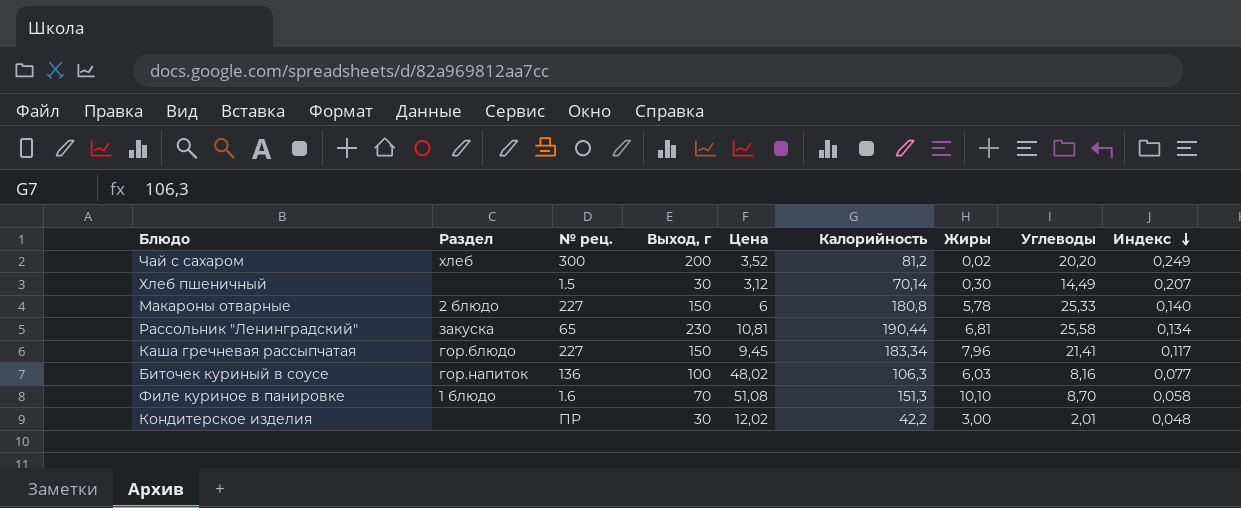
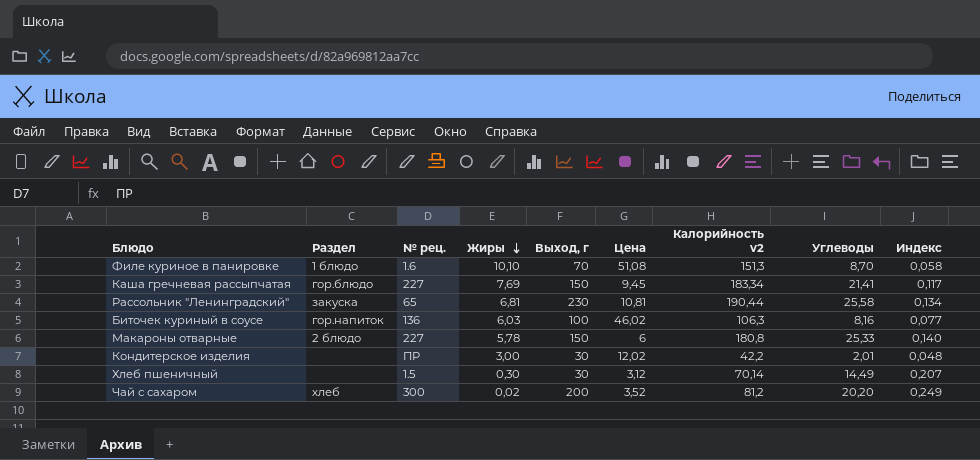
row order: Индекс descending -> Жиры descending
column Жиры | position: 7 -> 4
column name: Калорийность -> Калорийность v2
Каша гречневая рассыпчатая | Жиры: 7,96 -> 7,69
Биточек куриный в соусе | Цена: 48,02 -> 46,02

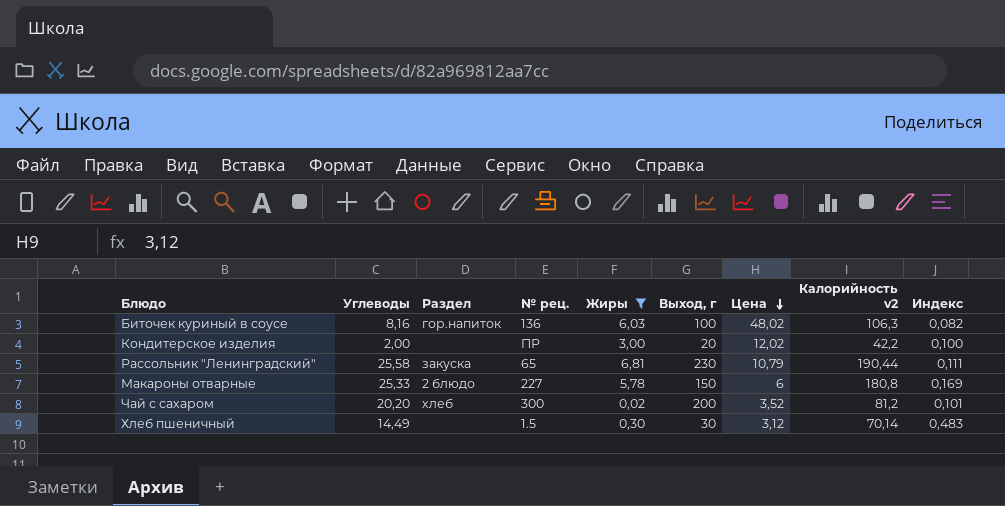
filter: none -> Жиры <= 6,81
row order: Жиры descending -> Цена descending
column Углеводы | position: 8 -> 2
column Индекс | formula: [Углеводы] / [Калорийность v2] -> [Углеводы] / [Выход, г]
Биточек куриный в соусе | Цена: 46,02 -> 48,02
Кондитерское изделия | Углеводы: 2,01 -> 2,00
Кондитерское изделия | Выход, г: 30 -> 20
Рассольник "Ленинградский" | Цена: 10,81 -> 10,79

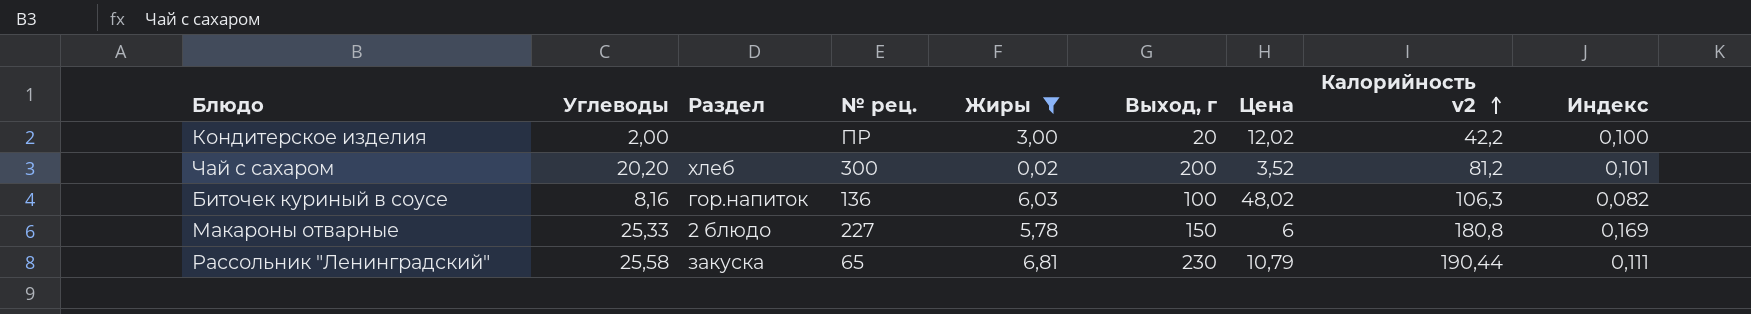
row order: Цена descending -> Калорийность v2 ascending
row Хлеб пшеничный: 14,49 | none | 1.5 | 0,30 | 30 | 3,12 | 70,14 | 0,483 -> none

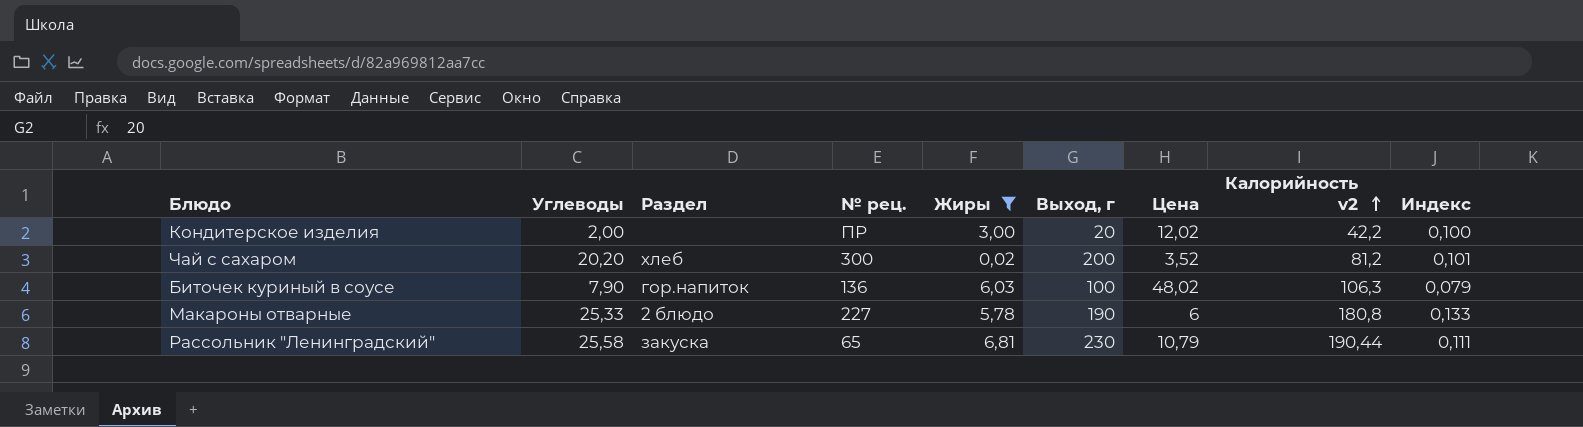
Биточек куриный в соусе | Углеводы: 8,16 -> 7,90
Биточек куриный в соусе | Индекс: 0,082 -> 0,079
Макароны отварные | Выход, г: 150 -> 190
Макароны отварные | Индекс: 0,169 -> 0,133

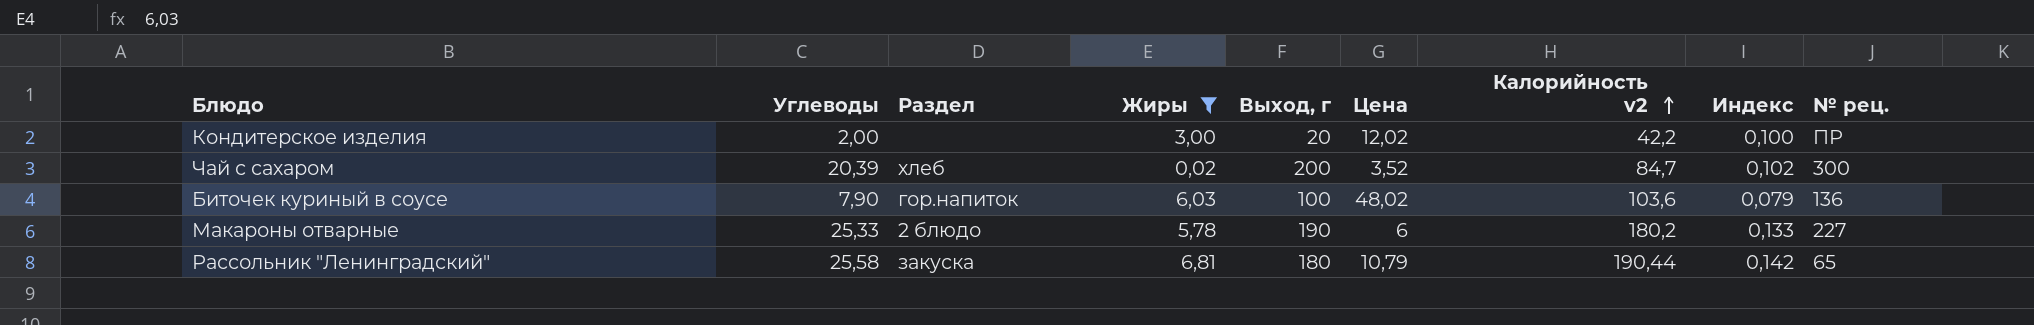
column № рец. | position: 4 -> 9
Чай с сахаром | Углеводы: 20,20 -> 20,39
Чай с сахаром | Калорийность v2: 81,2 -> 84,7
Чай с сахаром | Индекс: 0,101 -> 0,102
Биточек куриный в соусе | Калорийность v2: 106,3 -> 103,6
Макароны отварные | Калорийность v2: 180,8 -> 180,2
Рассольник "Ленинградский" | Выход, г: 230 -> 180
Рассольник "Ленинградский" | Индекс: 0,111 -> 0,142

